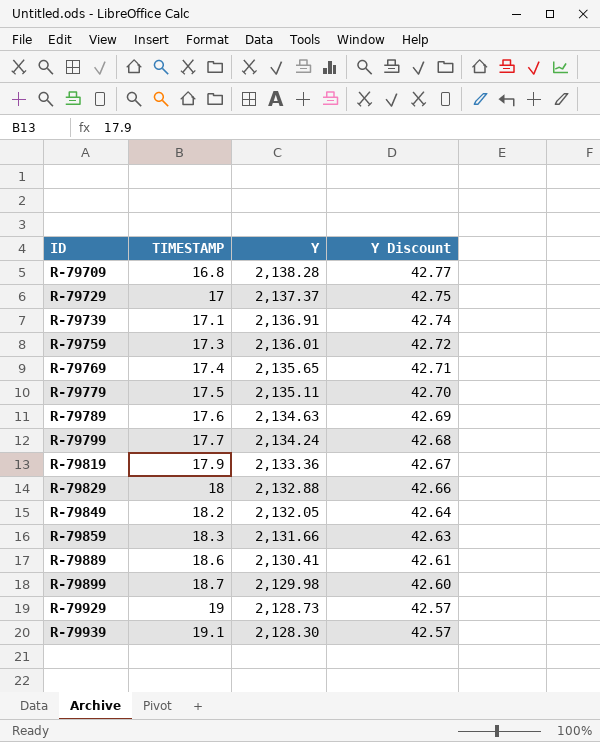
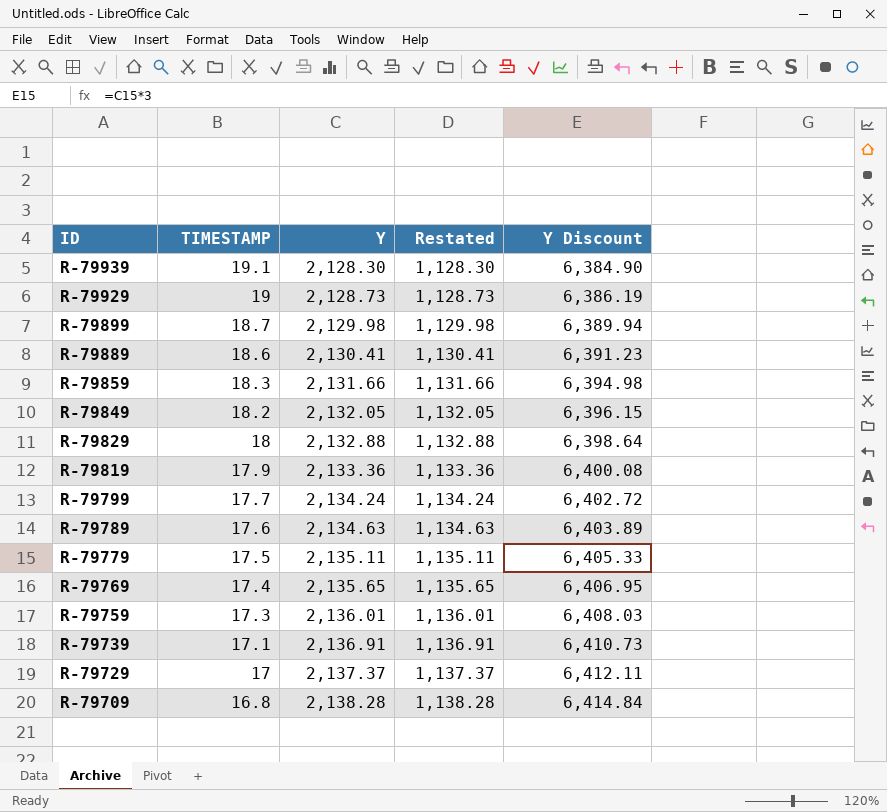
row order: ID ascending -> ID descending
column Restated | formula: none -> [Y] - 1000
column Y Discount | formula: [Y] * 0.02 -> [Y] * 3

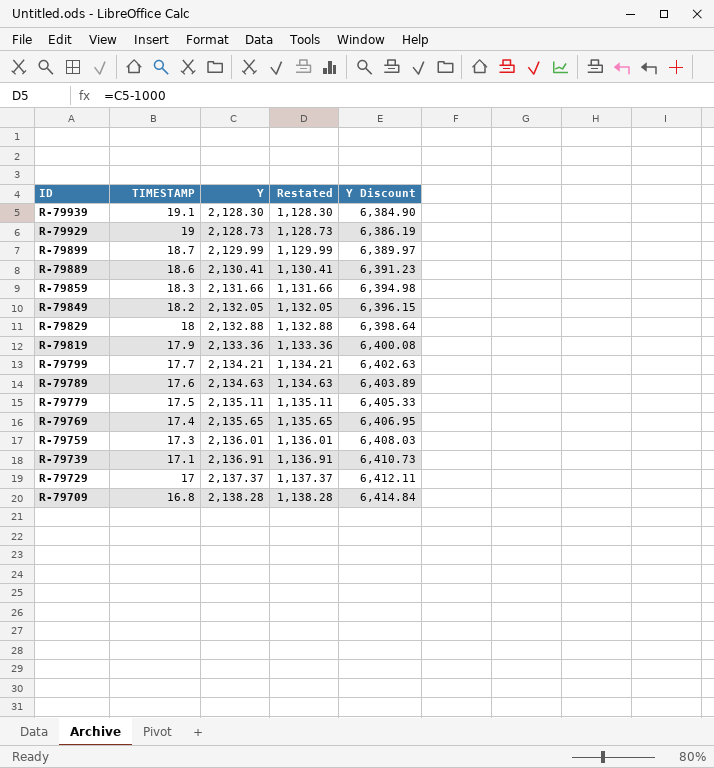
R-79899 | Y: 2,129.98 -> 2,129.99
R-79899 | Restated: 1,129.98 -> 1,129.99
R-79899 | Y Discount: 6,389.94 -> 6,389.97
R-79799 | Y: 2,134.24 -> 2,134.21
R-79799 | Restated: 1,134.24 -> 1,134.21
R-79799 | Y Discount: 6,402.72 -> 6,402.63

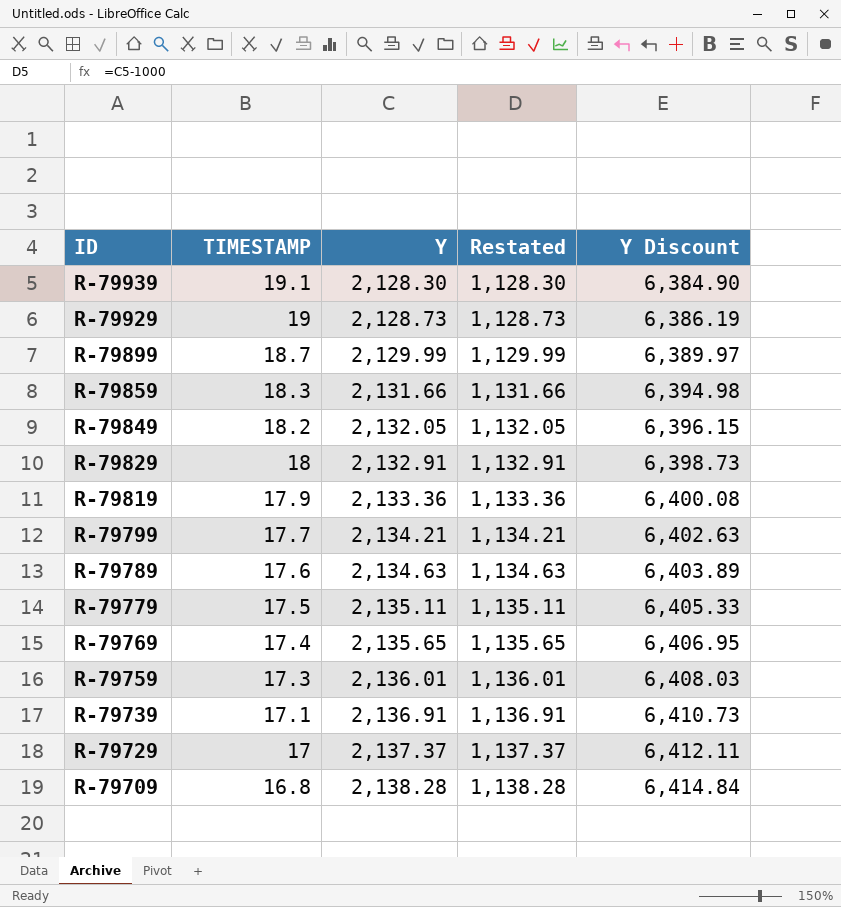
row R-79889: 18.6 | 2,130.41 | 1,130.41 | 6,391.23 -> none
R-79829 | Y: 2,132.88 -> 2,132.91
R-79829 | Restated: 1,132.88 -> 1,132.91
R-79829 | Y Discount: 6,398.64 -> 6,398.73

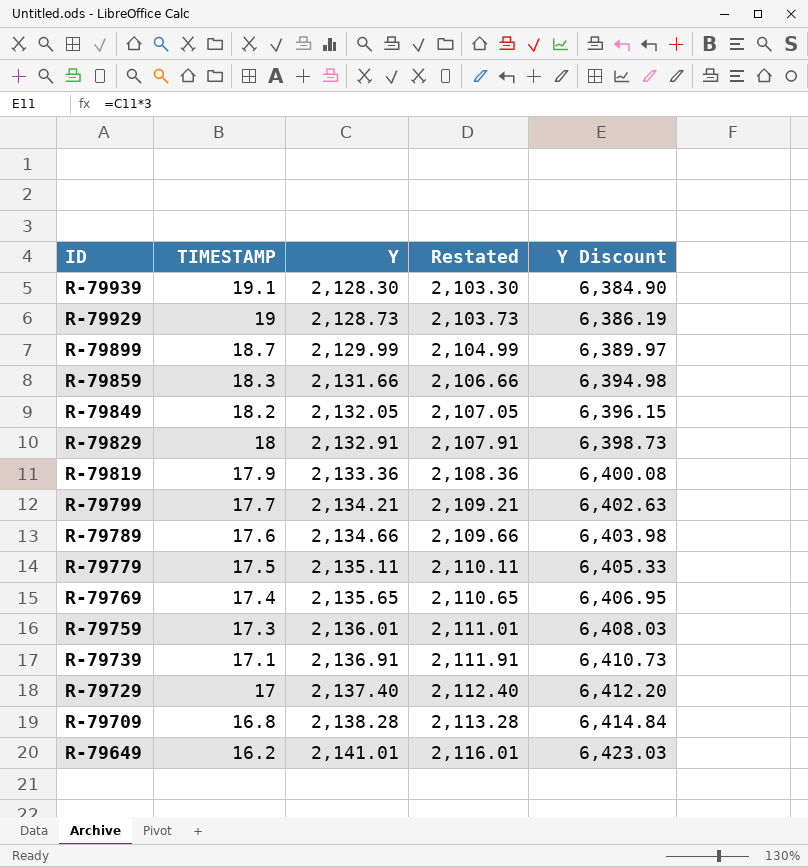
column Restated | formula: [Y] - 1000 -> [Y] - 25
R-79789 | Y: 2,134.63 -> 2,134.66
R-79789 | Y Discount: 6,403.89 -> 6,403.98
R-79729 | Y: 2,137.37 -> 2,137.40
R-79729 | Y Discount: 6,412.11 -> 6,412.20
row R-79649: none -> 16.2 | 2,141.01 | 2,116.01 | 6,423.03

